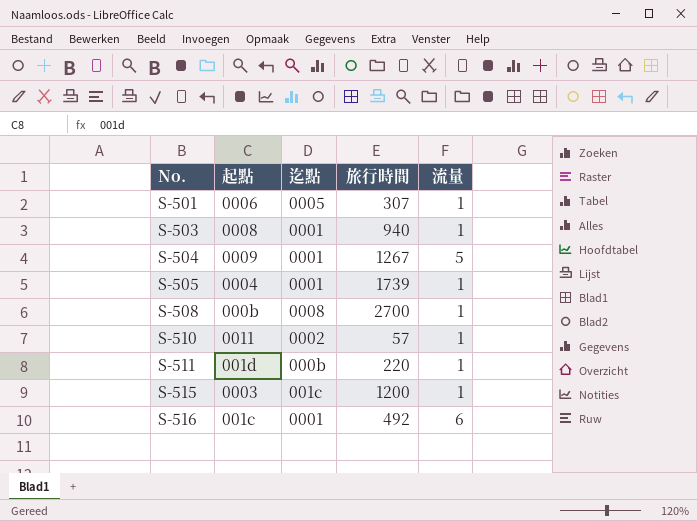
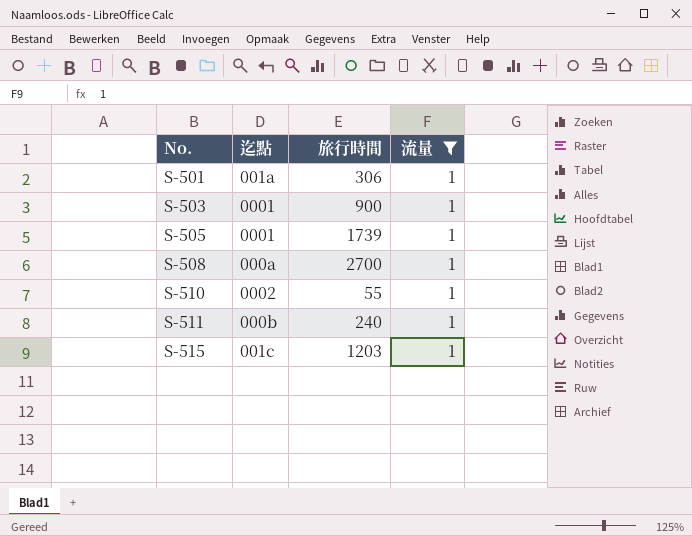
filter: none -> 流量 = 1
column 起點 | position: 2 -> none
S-501 | 迄點: 0005 -> 001a
S-501 | 旅行時間: 307 -> 306
S-503 | 旅行時間: 940 -> 900
S-508 | 迄點: 0008 -> 000a
S-510 | 旅行時間: 57 -> 55
S-511 | 旅行時間: 220 -> 240
S-515 | 旅行時間: 1200 -> 1203

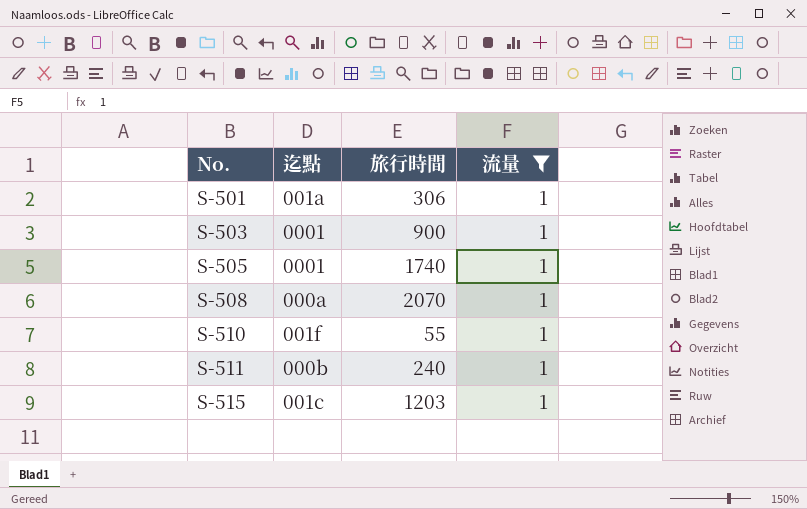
S-505 | 旅行時間: 1739 -> 1740
S-508 | 旅行時間: 2700 -> 2070
S-510 | 迄點: 0002 -> 001f

